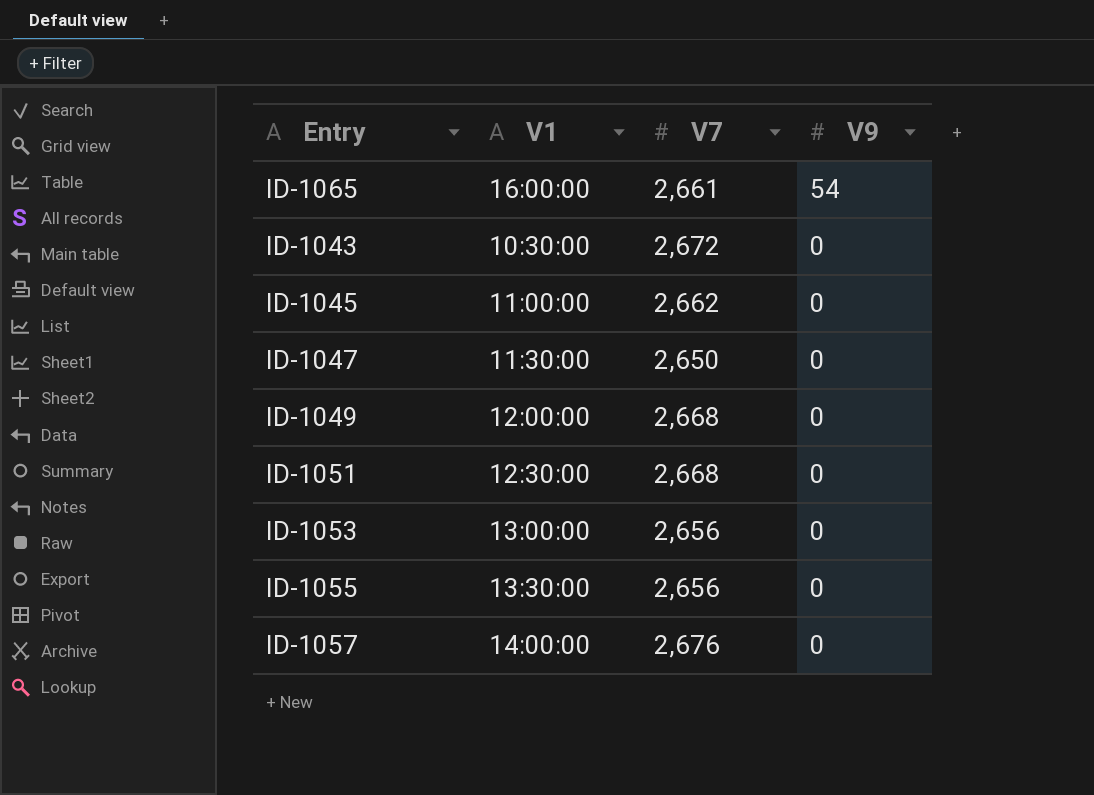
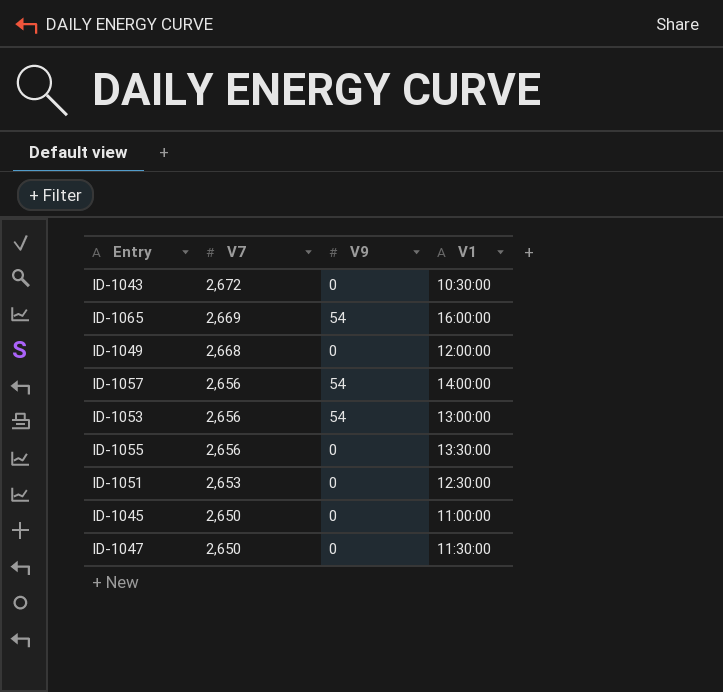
row order: V9 descending -> V7 descending
column V1 | position: 2 -> 4
ID-1065 | V7: 2,661 -> 2,669
ID-1057 | V7: 2,676 -> 2,656
ID-1057 | V9: 0 -> 54
ID-1053 | V9: 0 -> 54
ID-1051 | V7: 2,668 -> 2,653
ID-1045 | V7: 2,662 -> 2,650

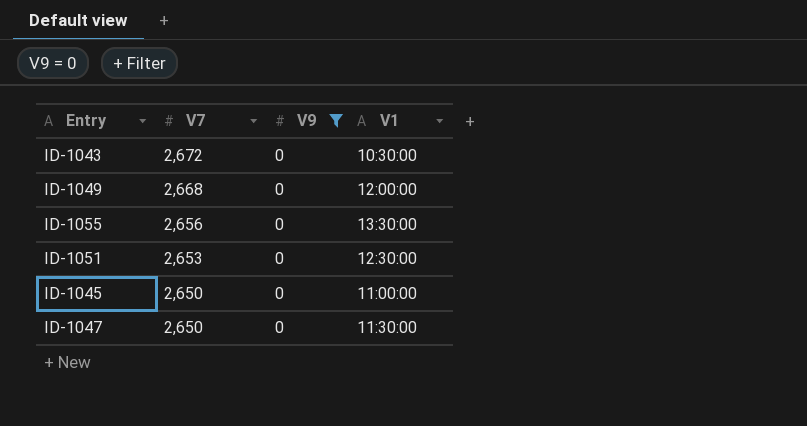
filter: none -> V9 = 0

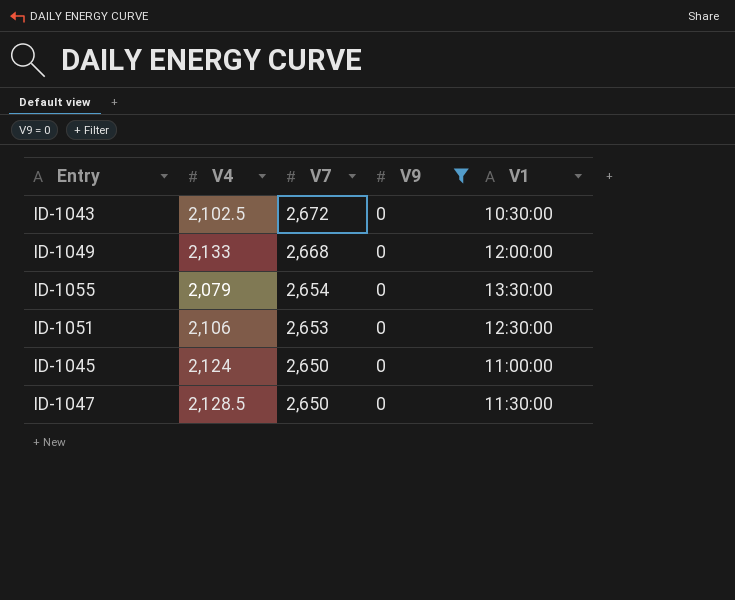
column V4 | position: none -> 2
ID-1055 | V7: 2,656 -> 2,654

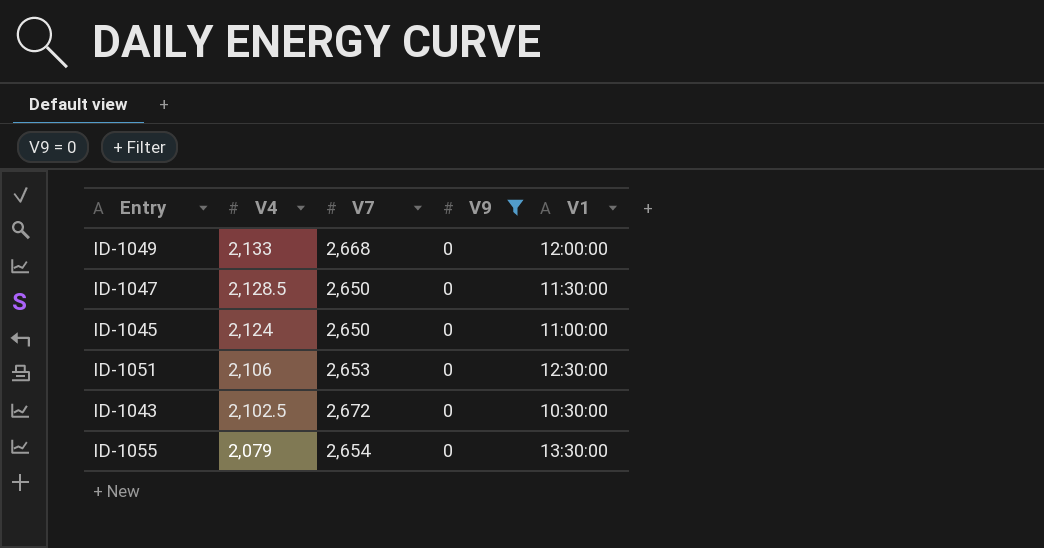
row order: V7 descending -> V4 descending

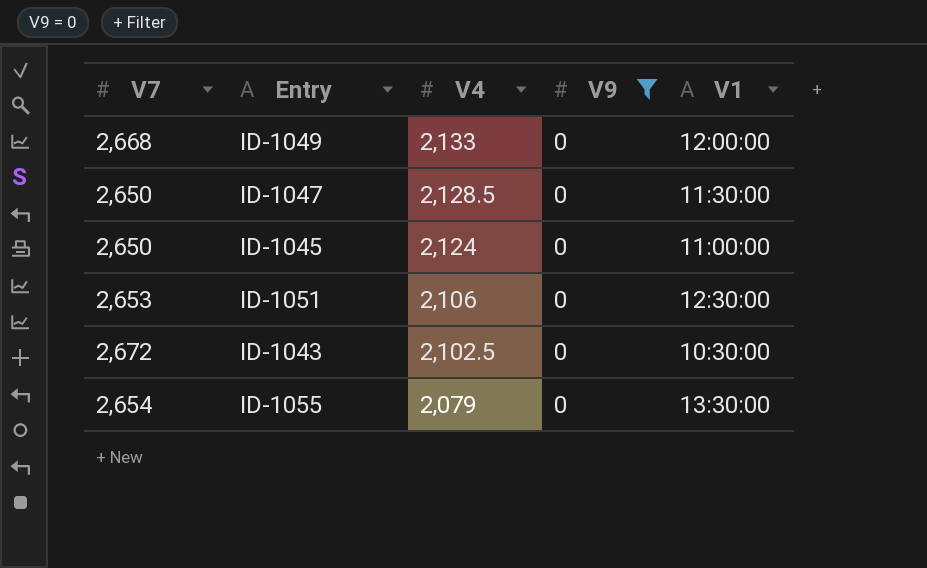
column V7 | position: 3 -> 1

